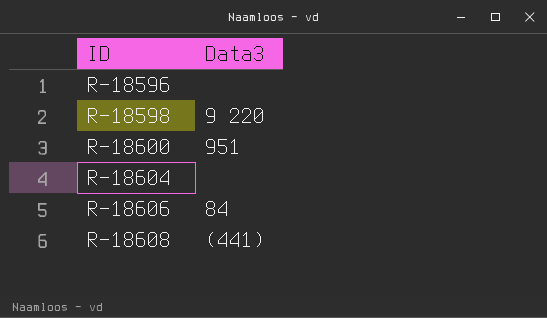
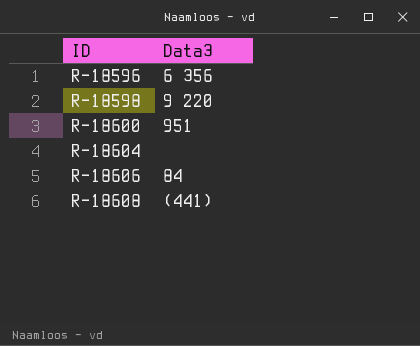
R-18596 | Data3: none -> 6 356

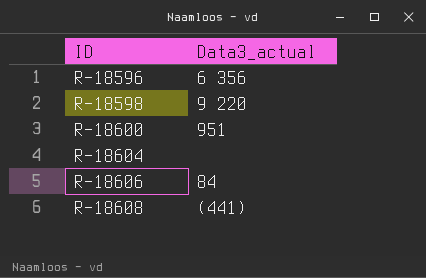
column name: Data3 -> Data3_actual

